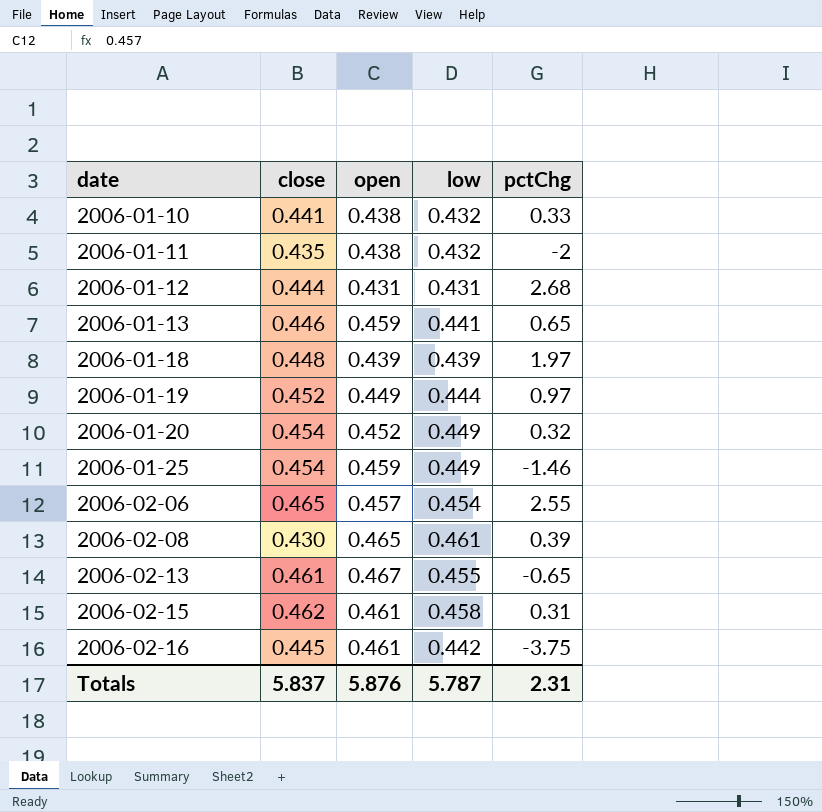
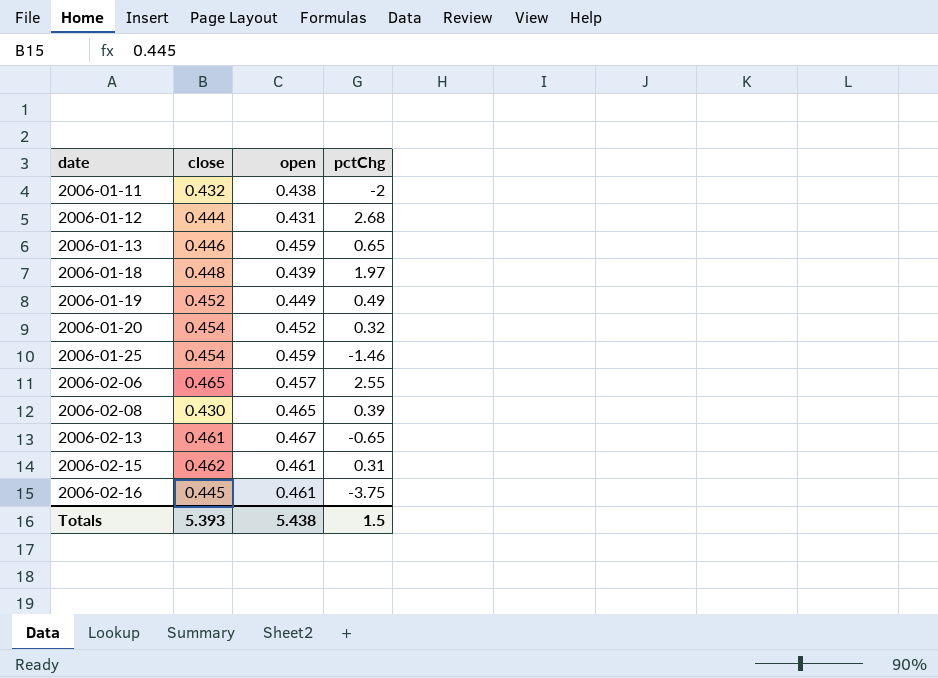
column low | position: 4 -> none
row 2006-01-10: 0.441 | 0.438 | 0.432 | 0.33 -> none
2006-01-11 | close: 0.435 -> 0.432
2006-01-19 | pctChg: 0.97 -> 0.49
Totals | close: 5.837 -> 5.393
Totals | open: 5.876 -> 5.438
Totals | pctChg: 2.31 -> 1.5

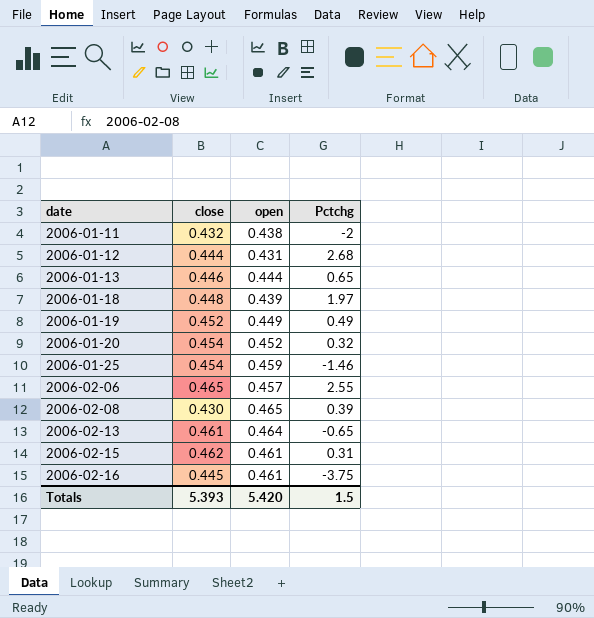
column name: pctChg -> Pctchg
2006-01-13 | open: 0.459 -> 0.444
2006-02-13 | open: 0.467 -> 0.464
Totals | open: 5.438 -> 5.420

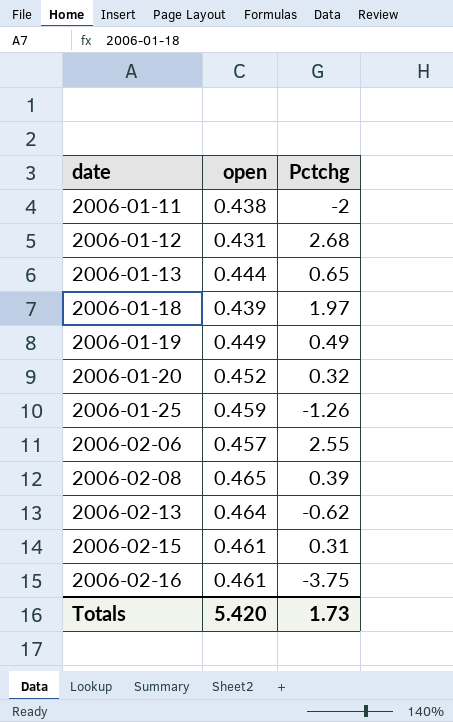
column close | position: 2 -> none
2006-01-25 | Pctchg: -1.46 -> -1.26
2006-02-13 | Pctchg: -0.65 -> -0.62
Totals | Pctchg: 1.5 -> 1.73

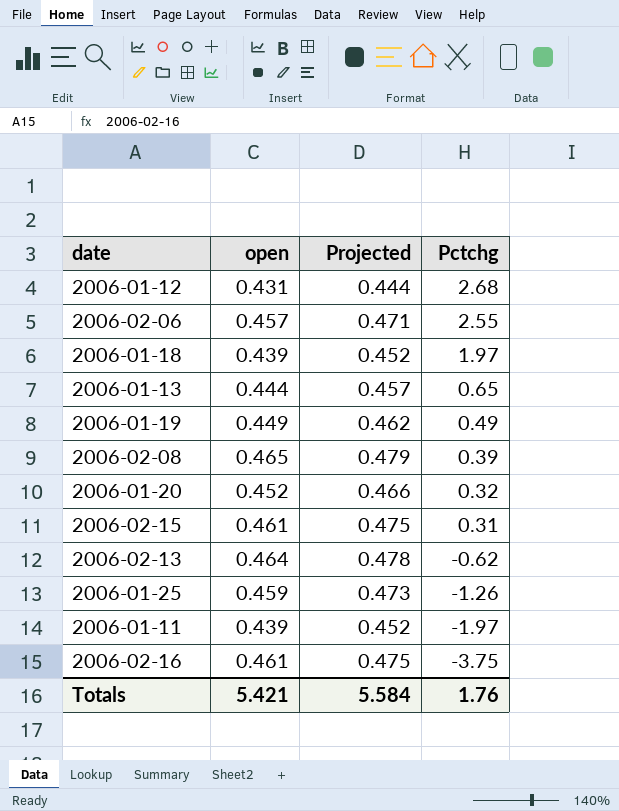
row order: date ascending -> Pctchg descending
column Projected | formula: none -> [open] * 1.03
2006-01-11 | open: 0.438 -> 0.439
2006-01-11 | Pctchg: -2 -> -1.97
Totals | open: 5.420 -> 5.421
Totals | Pctchg: 1.73 -> 1.76

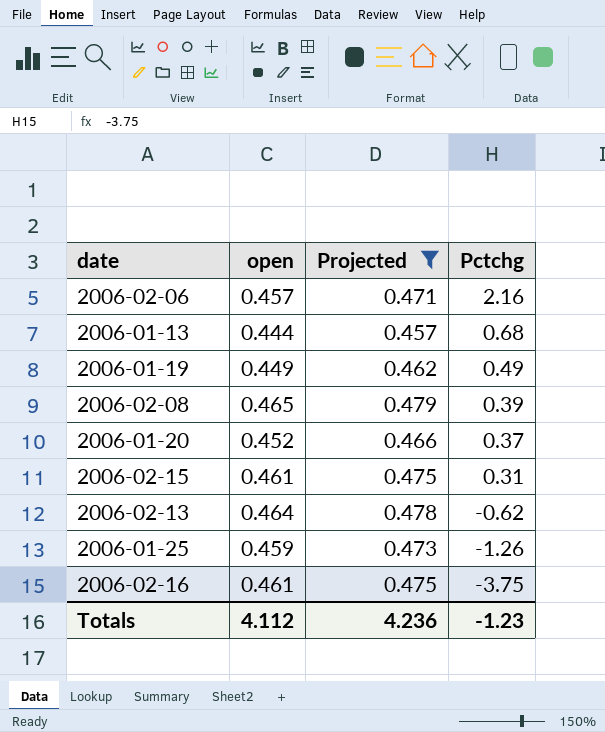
filter: none -> Projected >= 0.457
2006-02-06 | Pctchg: 2.55 -> 2.16
2006-01-13 | Pctchg: 0.65 -> 0.68
2006-01-20 | Pctchg: 0.32 -> 0.37
Totals | open: 5.421 -> 4.112
Totals | Projected: 5.584 -> 4.236
Totals | Pctchg: 1.76 -> -1.23

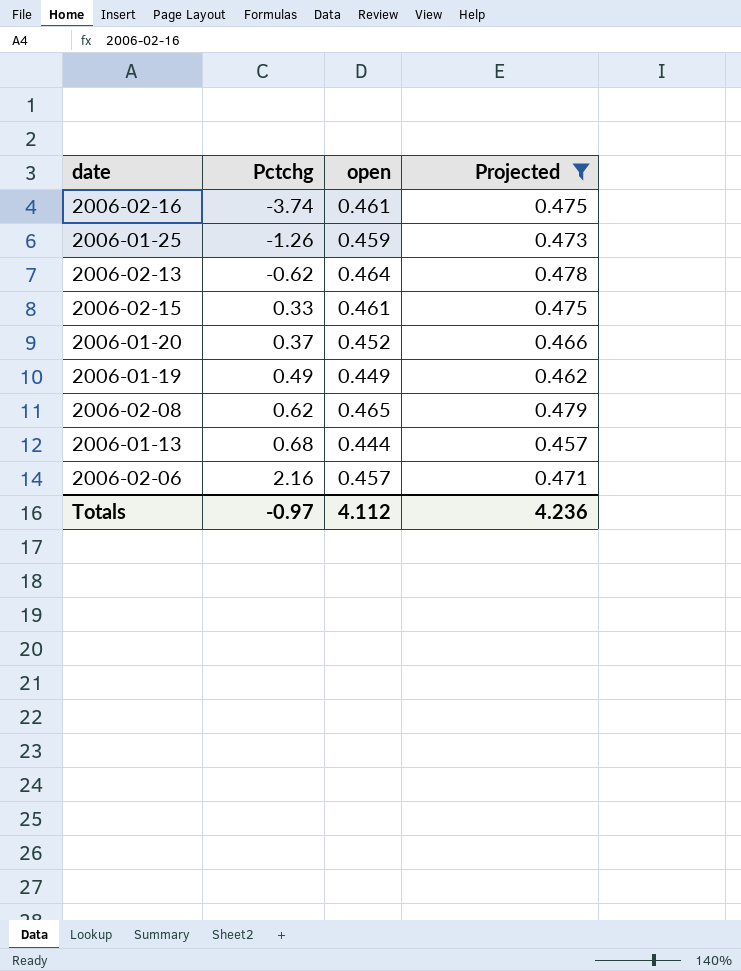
row order: Pctchg descending -> Pctchg ascending
column Pctchg | position: 4 -> 2
2006-02-16 | Pctchg: -3.75 -> -3.74
2006-02-15 | Pctchg: 0.31 -> 0.33
2006-02-08 | Pctchg: 0.39 -> 0.62
Totals | Pctchg: -1.23 -> -0.97

